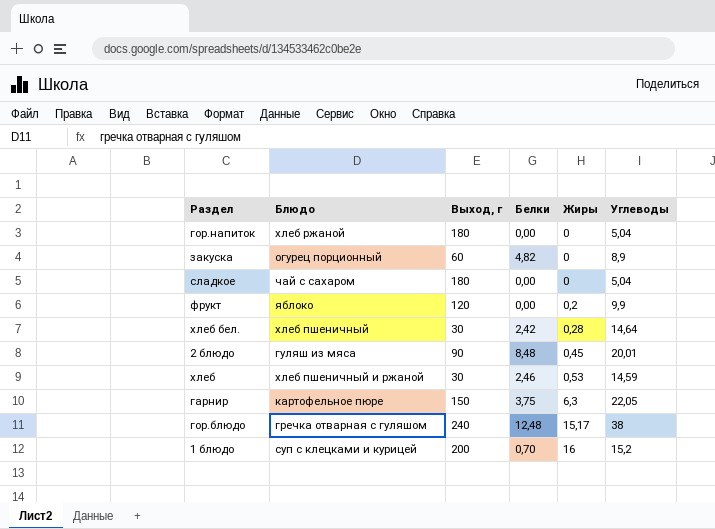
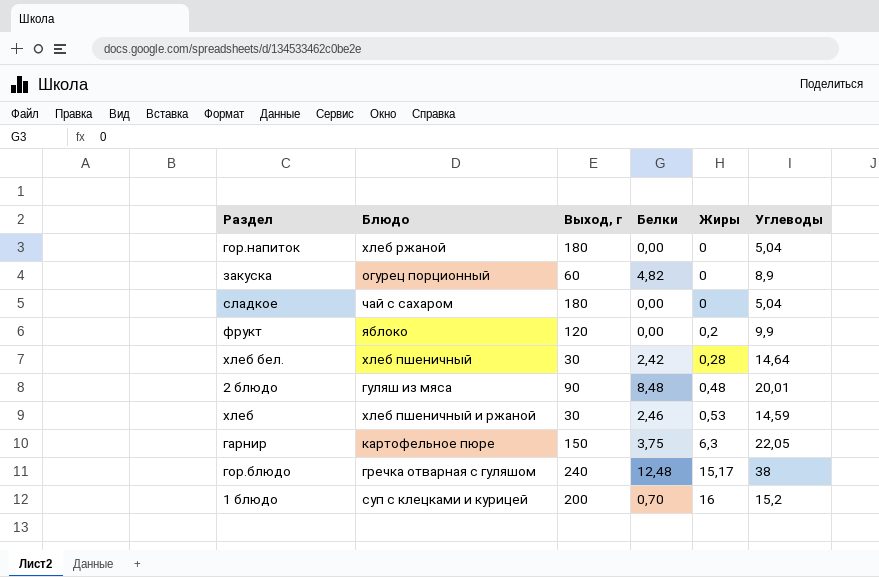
2 блюдо | Жиры: 0,45 -> 0,48

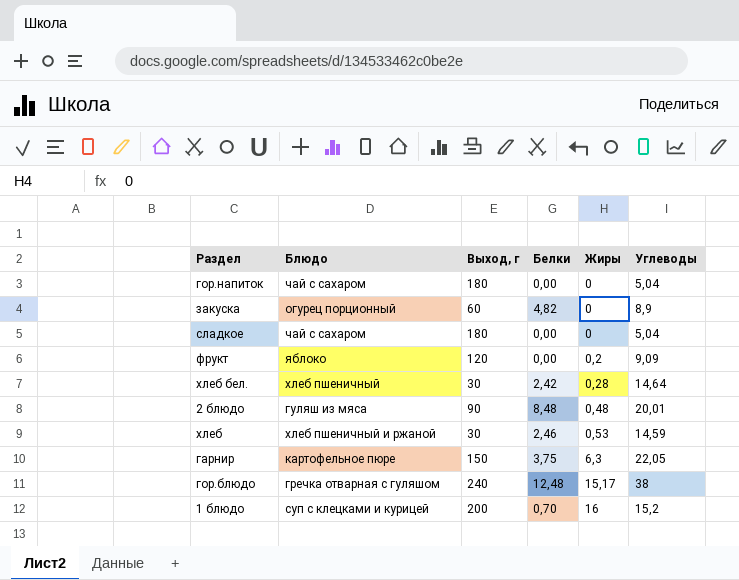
гор.напиток | Блюдо: хлеб ржаной -> чай с сахаром
фрукт | Углеводы: 9,9 -> 9,09

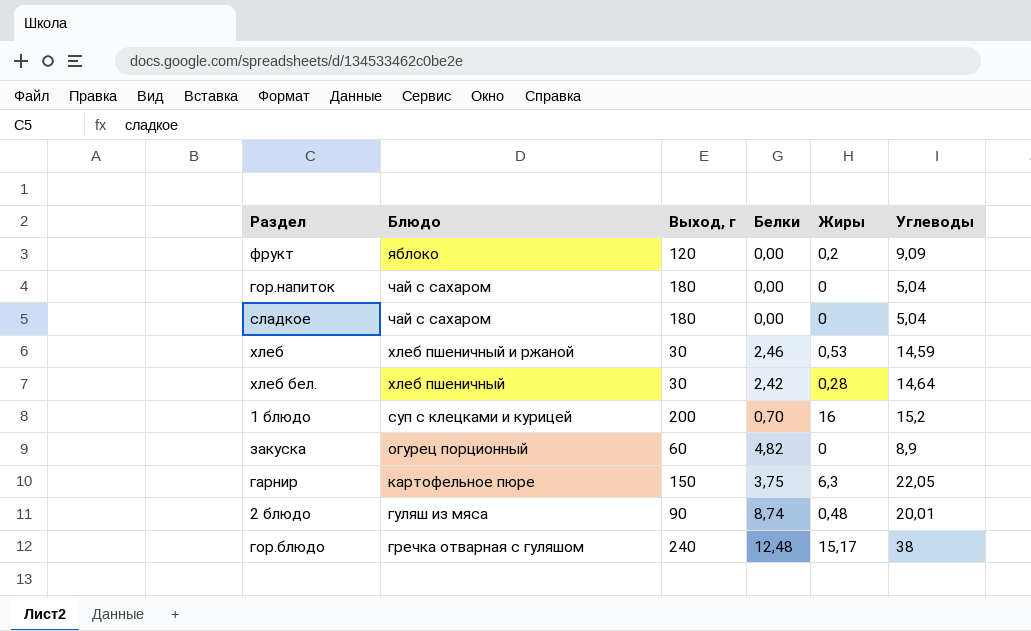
row order: Жиры ascending -> Блюдо descending
2 блюдо | Белки: 8,48 -> 8,74

